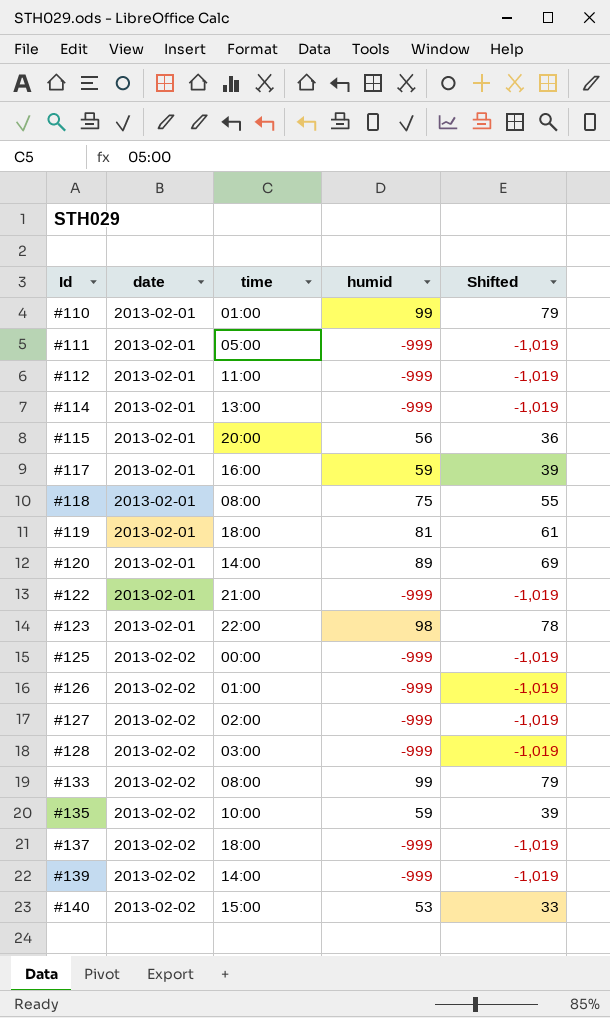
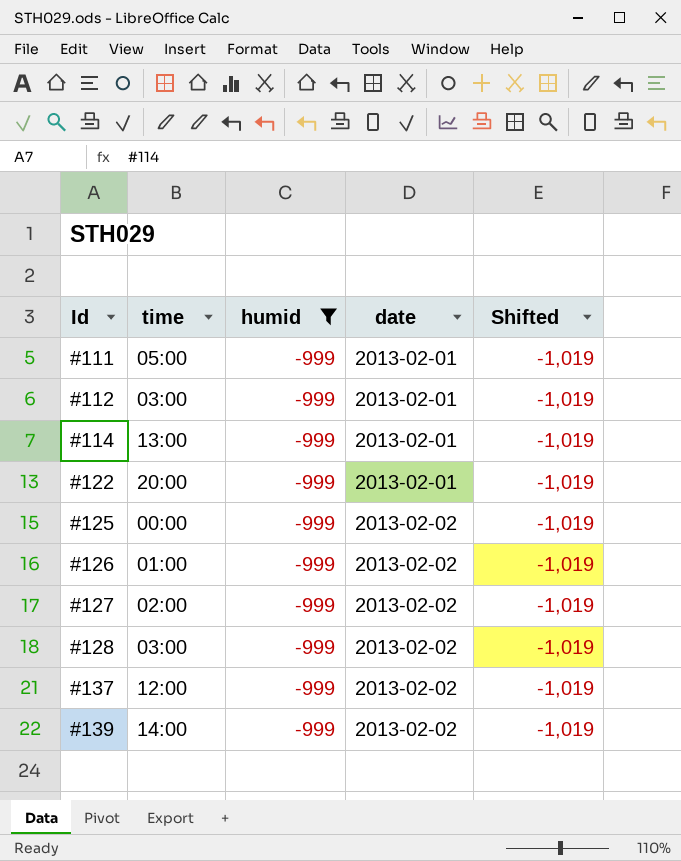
filter: none -> humid = -999
column date | position: 2 -> 4
#112 | time: 11:00 -> 03:00
#122 | time: 21:00 -> 20:00
#137 | time: 18:00 -> 12:00

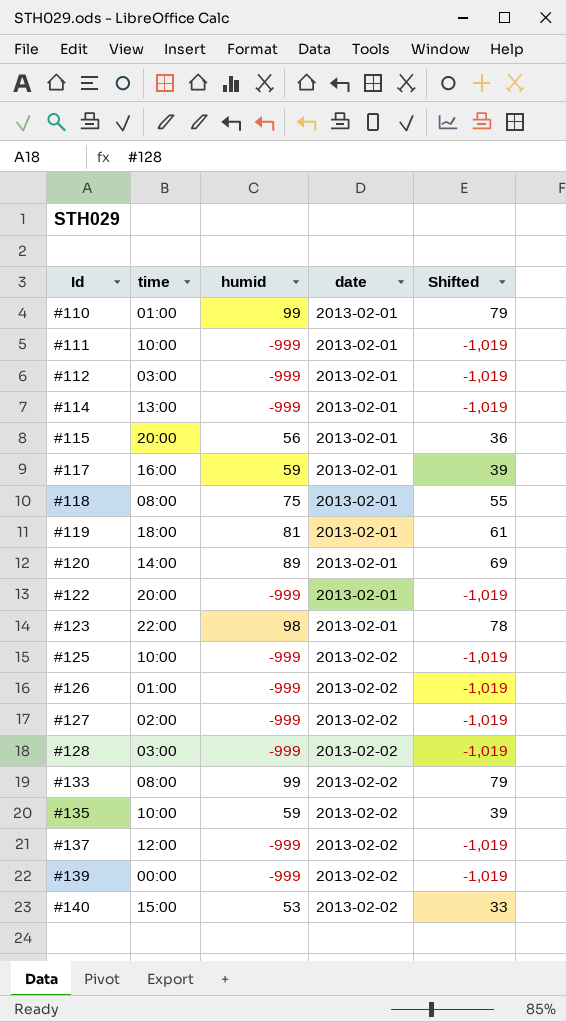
filter: humid = -999 -> none
#111 | time: 05:00 -> 10:00
#125 | time: 00:00 -> 10:00
#139 | time: 14:00 -> 00:00

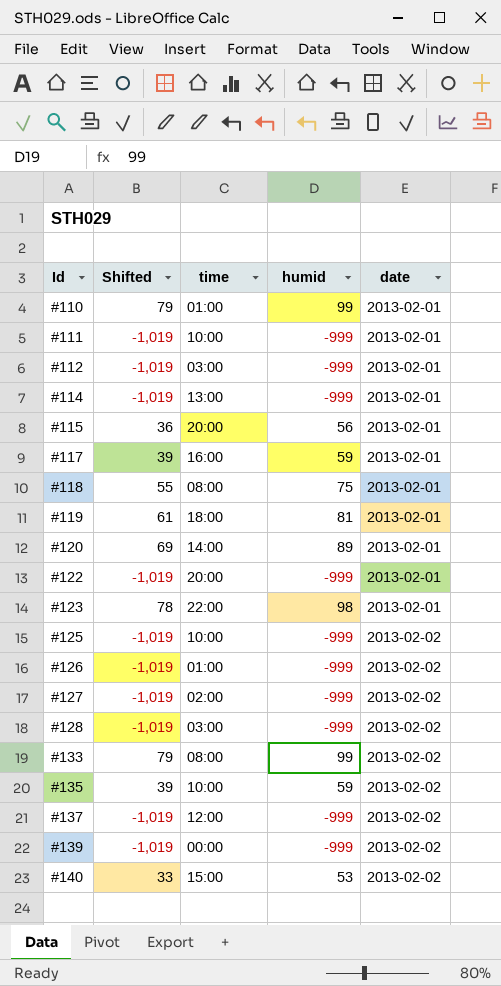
column Shifted | position: 5 -> 2

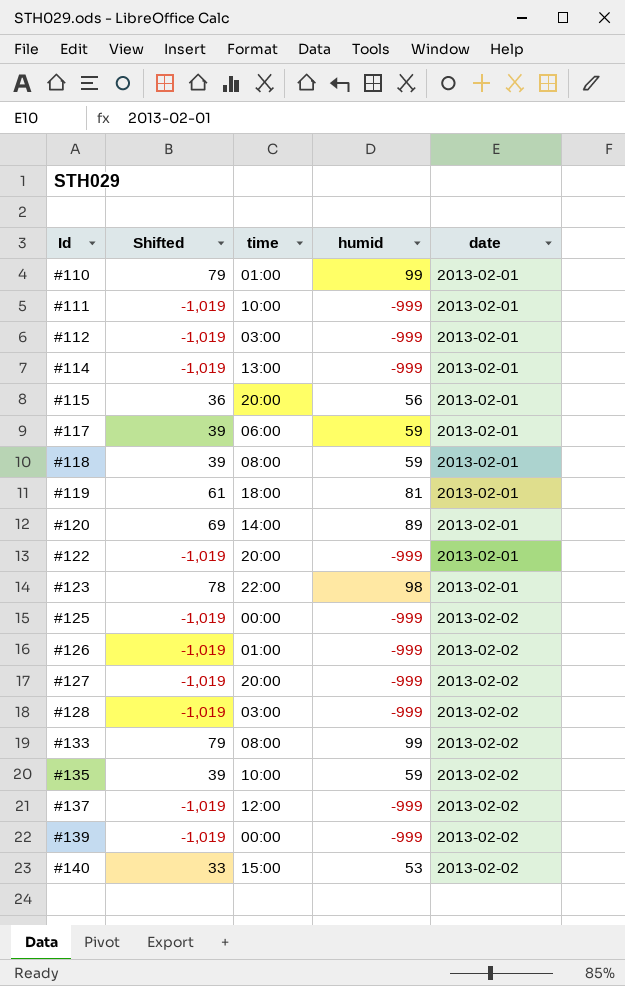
#117 | time: 16:00 -> 06:00
#118 | Shifted: 55 -> 39
#118 | humid: 75 -> 59
#125 | time: 10:00 -> 00:00
#127 | time: 02:00 -> 20:00

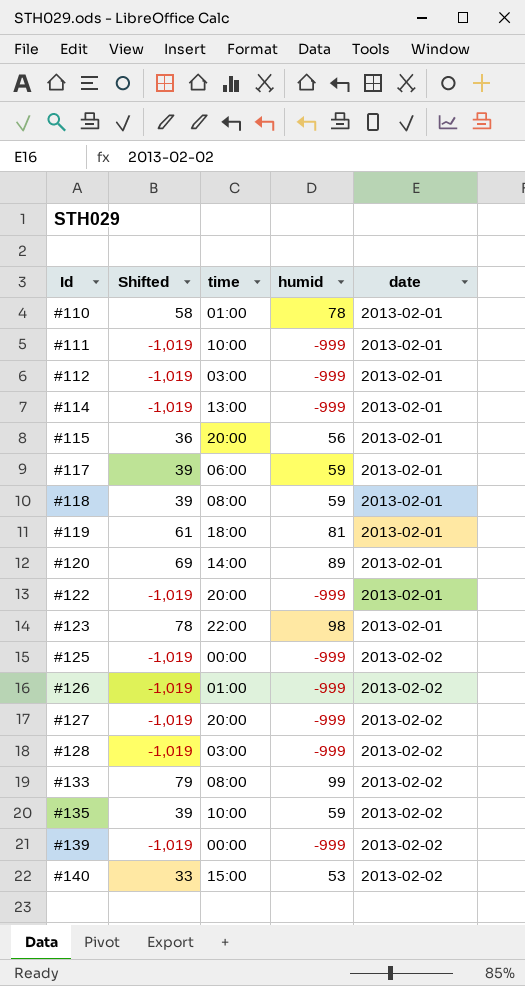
row #137: -1,019 | 12:00 | -999 | 2013-02-02 -> none
#110 | Shifted: 79 -> 58
#110 | humid: 99 -> 78

